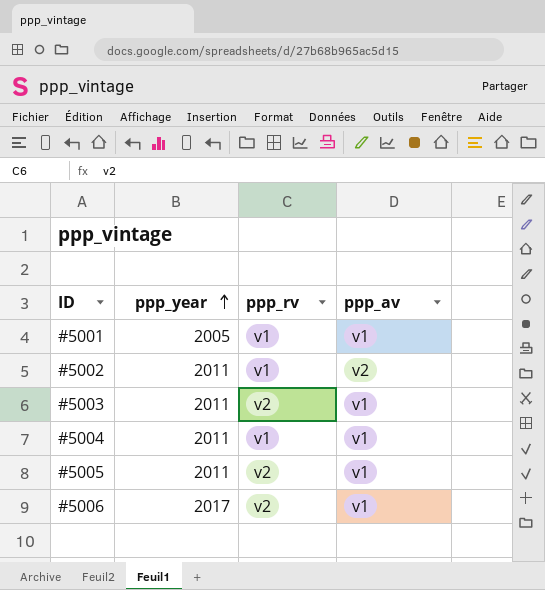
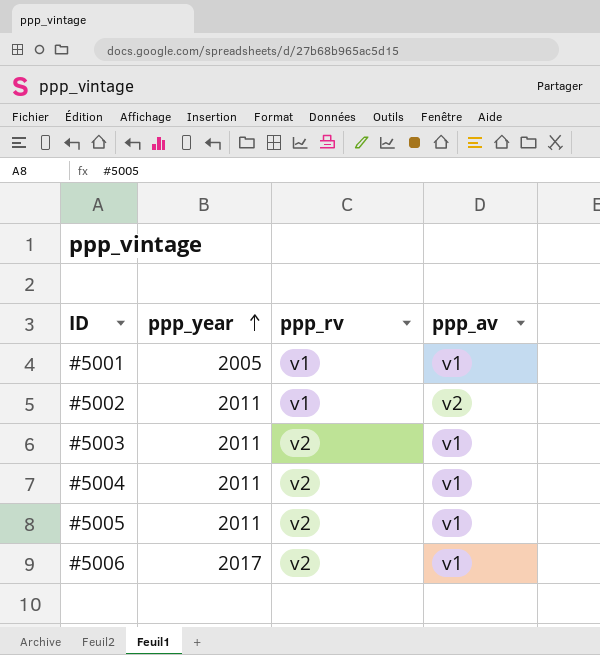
#5004 | ppp_rv: v1 -> v2

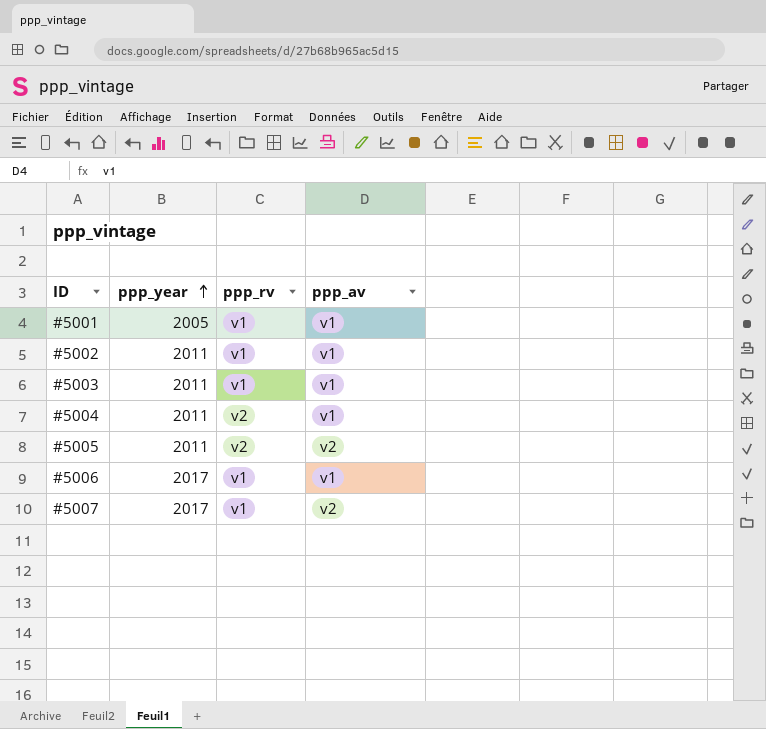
#5002 | ppp_av: v2 -> v1
#5003 | ppp_rv: v2 -> v1
#5005 | ppp_av: v1 -> v2
#5006 | ppp_rv: v2 -> v1
row #5007: none -> 2017 | v1 | v2

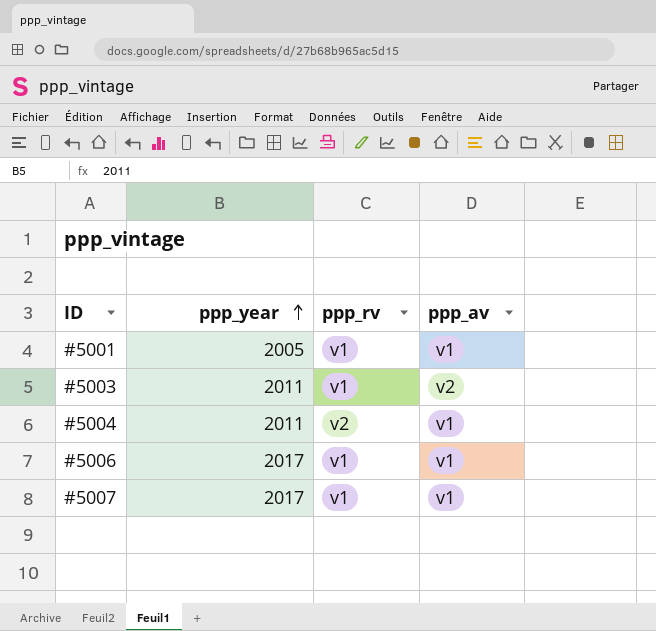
row #5002: 2011 | v1 | v1 -> none
row #5005: 2011 | v2 | v2 -> none
#5003 | ppp_av: v1 -> v2
#5007 | ppp_av: v2 -> v1

